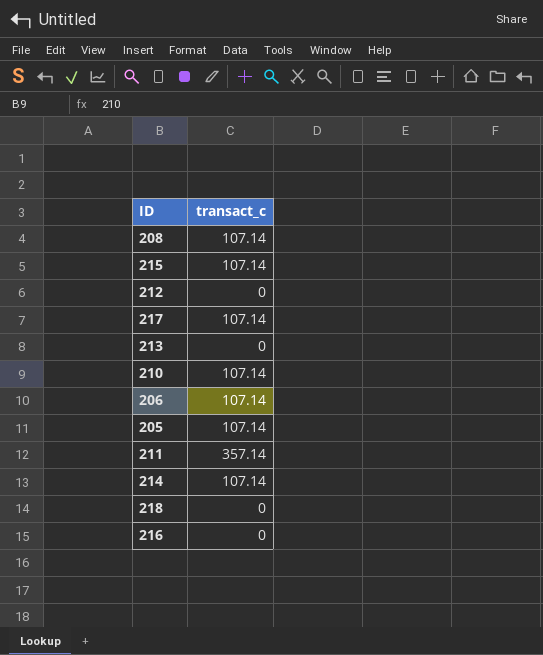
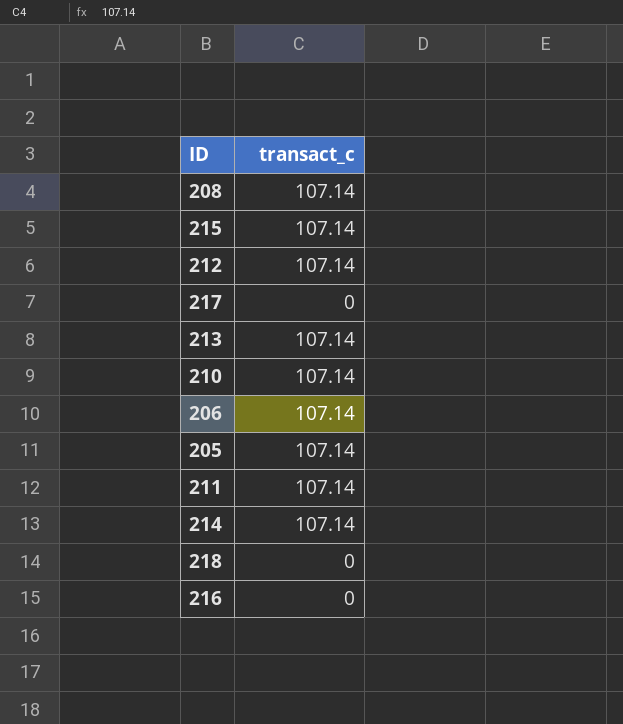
212 | transact_c: 0 -> 107.14
217 | transact_c: 107.14 -> 0
213 | transact_c: 0 -> 107.14
211 | transact_c: 357.14 -> 107.14

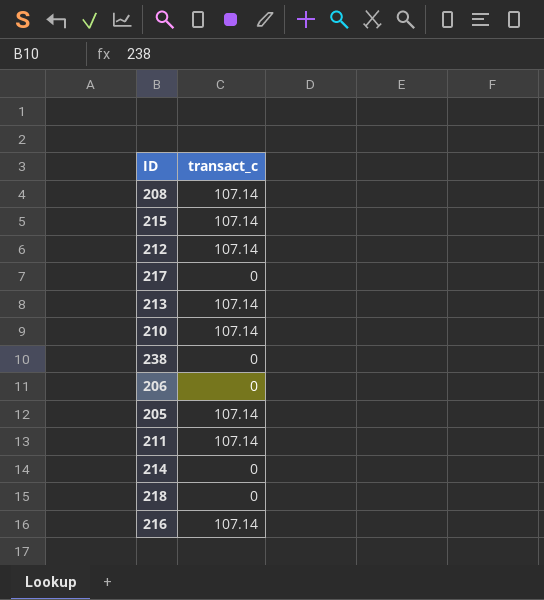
row 238: none -> 0
206 | transact_c: 107.14 -> 0
214 | transact_c: 107.14 -> 0
216 | transact_c: 0 -> 107.14

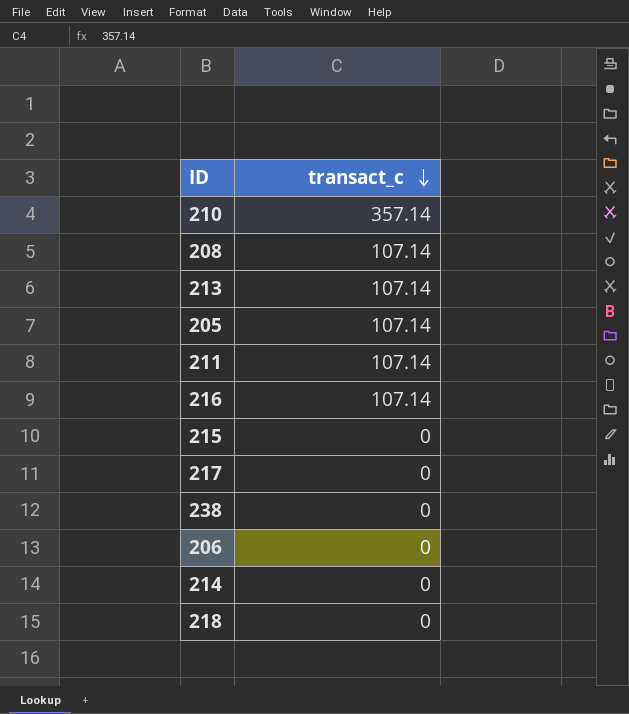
row order: none -> transact_c descending
row 212: 107.14 -> none
210 | transact_c: 107.14 -> 357.14
215 | transact_c: 107.14 -> 0

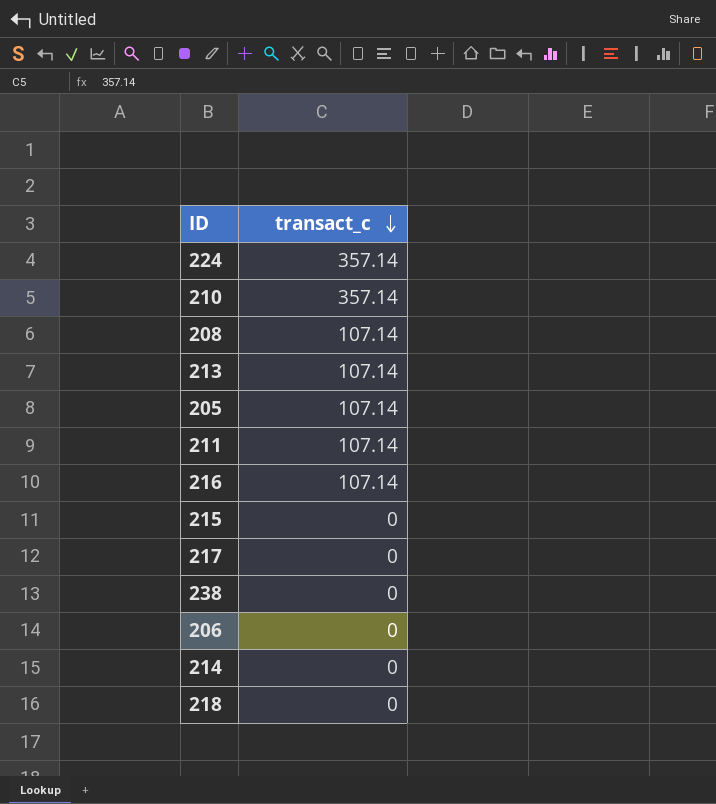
row 224: none -> 357.14

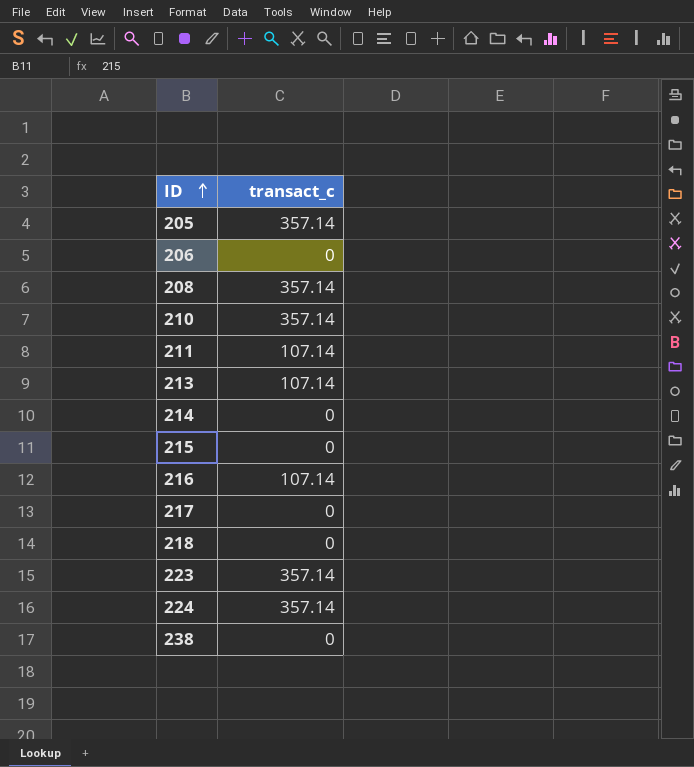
row order: transact_c descending -> ID ascending
205 | transact_c: 107.14 -> 357.14
208 | transact_c: 107.14 -> 357.14
row 223: none -> 357.14

